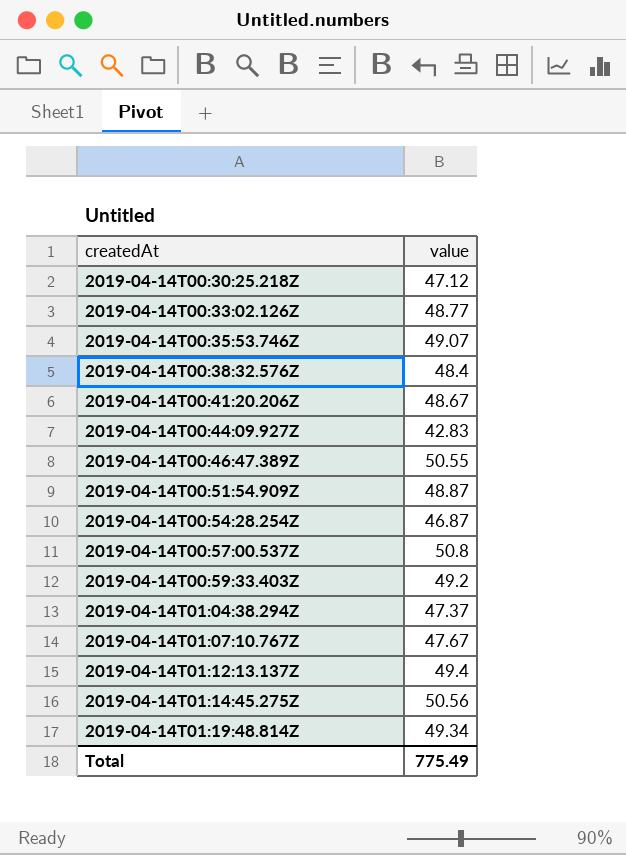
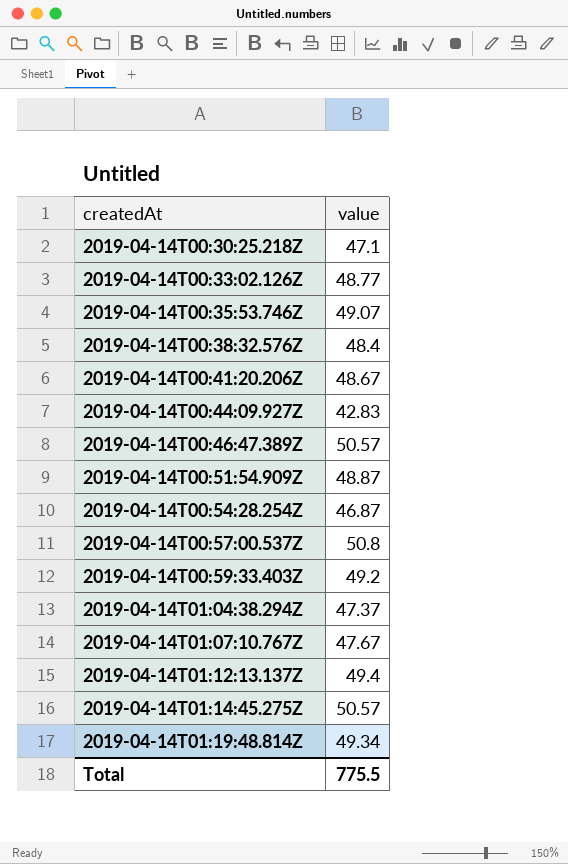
2019-04-14T00:30:25.218Z | value: 47.12 -> 47.1
2019-04-14T00:46:47.389Z | value: 50.55 -> 50.57
2019-04-14T01:14:45.275Z | value: 50.56 -> 50.57
Total | value: 775.49 -> 775.5

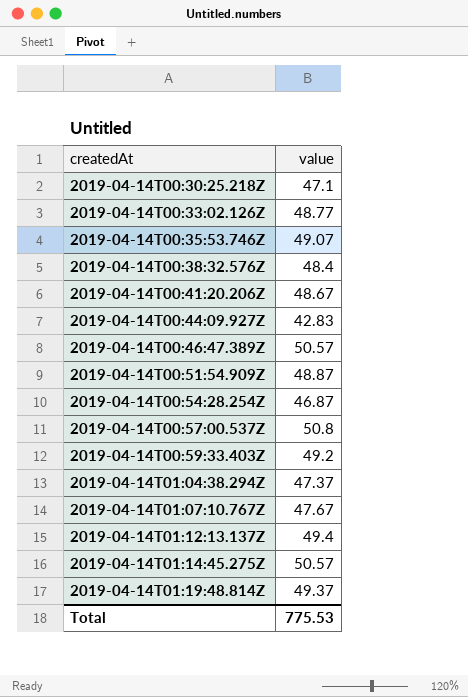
2019-04-14T01:19:48.814Z | value: 49.34 -> 49.37
Total | value: 775.5 -> 775.53

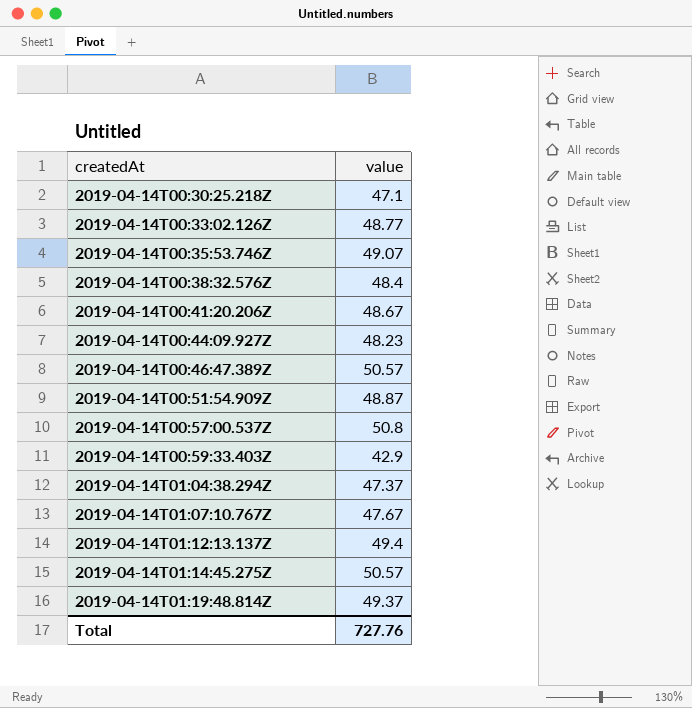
row 2019-04-14T00:54:28.254Z: 46.87 -> none
2019-04-14T00:44:09.927Z | value: 42.83 -> 48.23
2019-04-14T00:59:33.403Z | value: 49.2 -> 42.9
Total | value: 775.53 -> 727.76

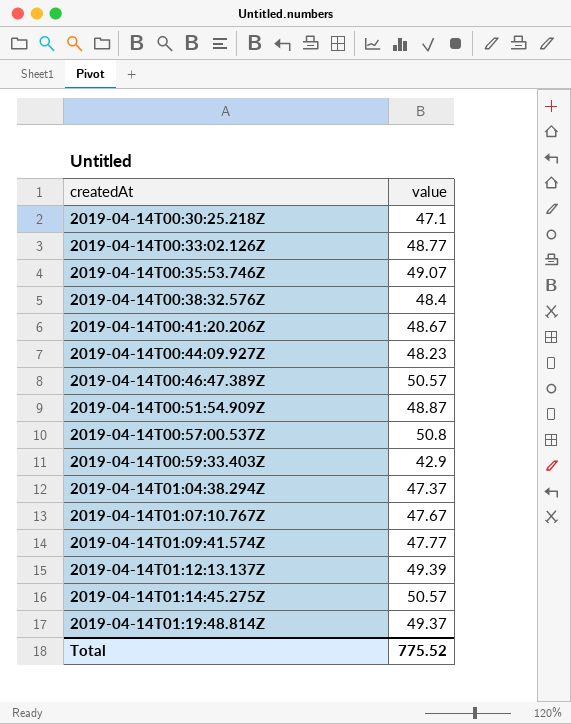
row 2019-04-14T01:09:41.574Z: none -> 47.77
2019-04-14T01:12:13.137Z | value: 49.4 -> 49.39
Total | value: 727.76 -> 775.52

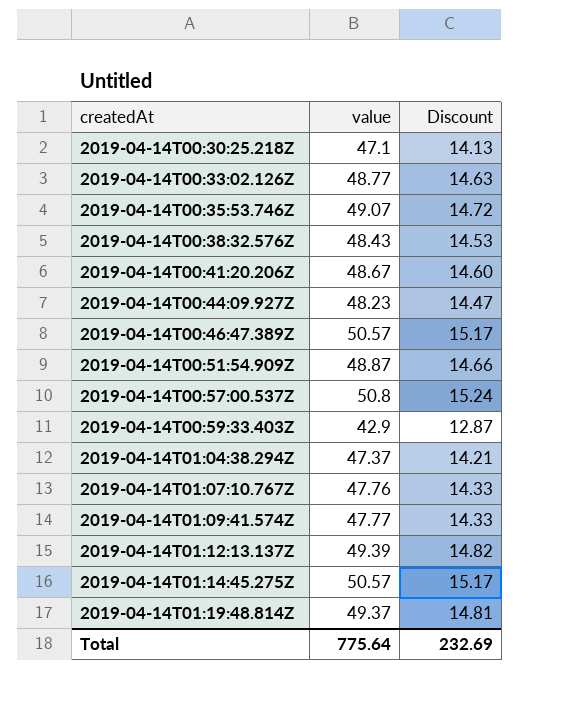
column Discount | formula: none -> [value] * 0.3
2019-04-14T00:38:32.576Z | value: 48.4 -> 48.43
2019-04-14T01:07:10.767Z | value: 47.67 -> 47.76
Total | value: 775.52 -> 775.64

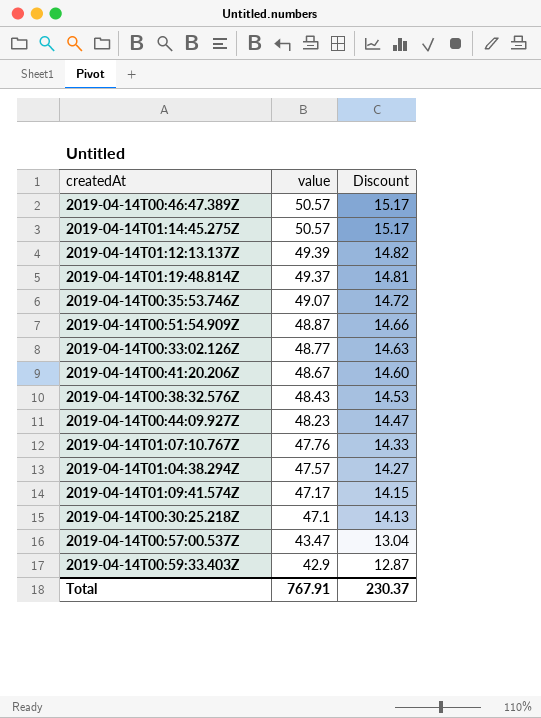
row order: createdAt ascending -> value descending
2019-04-14T01:04:38.294Z | value: 47.37 -> 47.57
2019-04-14T01:04:38.294Z | Discount: 14.21 -> 14.27
2019-04-14T01:09:41.574Z | value: 47.77 -> 47.17
2019-04-14T01:09:41.574Z | Discount: 14.33 -> 14.15
2019-04-14T00:57:00.537Z | value: 50.8 -> 43.47
2019-04-14T00:57:00.537Z | Discount: 15.24 -> 13.04
Total | value: 775.64 -> 767.91
Total | Discount: 232.69 -> 230.37

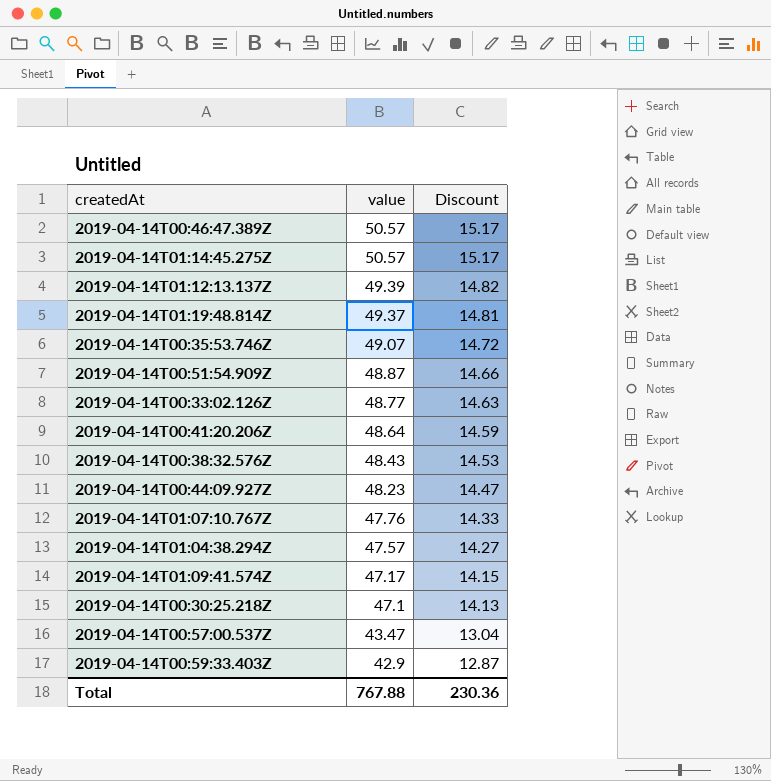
2019-04-14T00:41:20.206Z | value: 48.67 -> 48.64
2019-04-14T00:41:20.206Z | Discount: 14.60 -> 14.59
Total | value: 767.91 -> 767.88
Total | Discount: 230.37 -> 230.36

